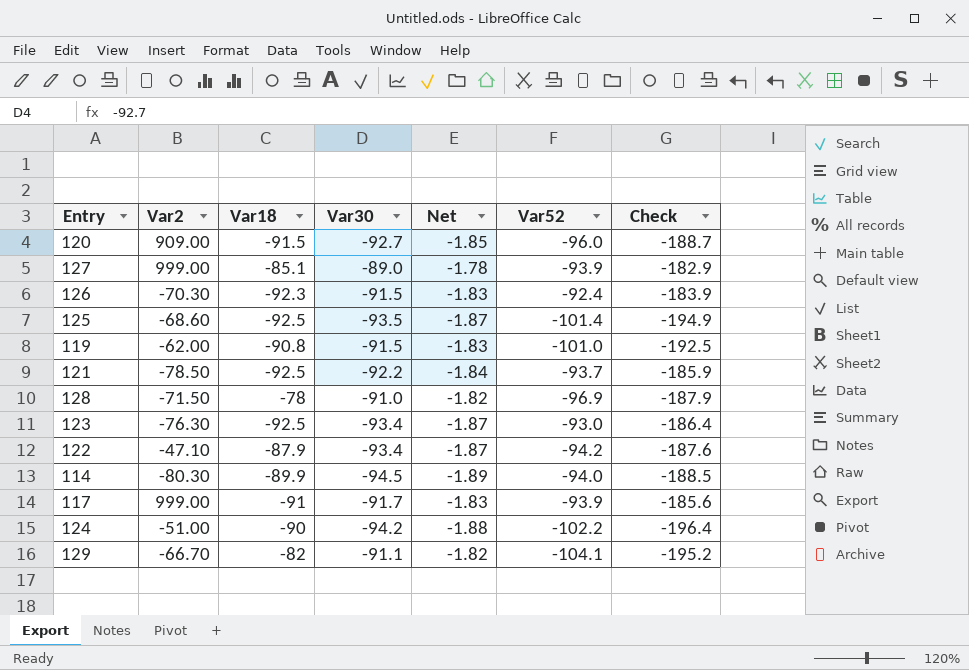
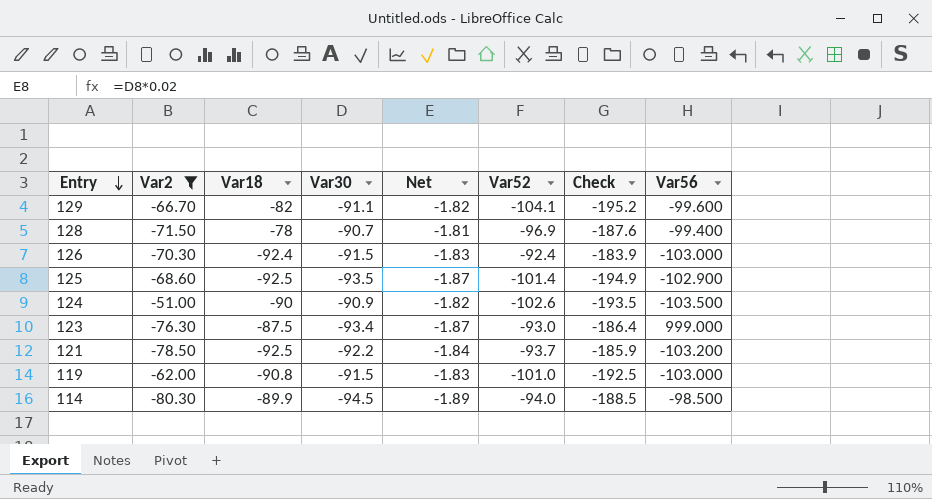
filter: none -> Var2 <= -51.00
row order: none -> Entry descending
column Var56 | position: none -> 8
128 | Var30: -91.0 -> -90.7
128 | Net: -1.82 -> -1.81
128 | Check: -187.9 -> -187.6
126 | Var18: -92.3 -> -92.4
124 | Var30: -94.2 -> -90.9
124 | Net: -1.88 -> -1.82
124 | Var52: -102.2 -> -102.6
124 | Check: -196.4 -> -193.5
123 | Var18: -92.5 -> -87.5

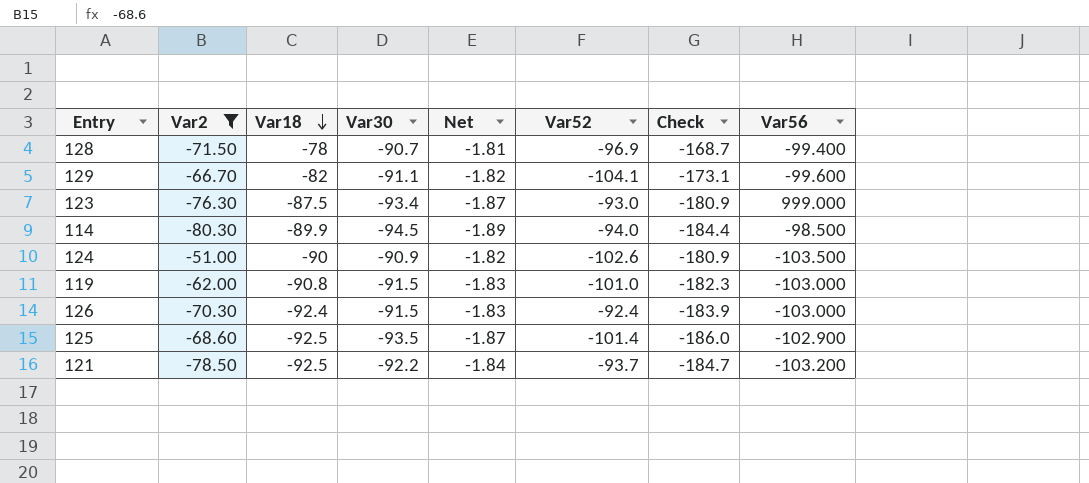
row order: Entry descending -> Var18 descending
column Check | formula: [Var30] + [Var52] -> [Var18] + [Var30]

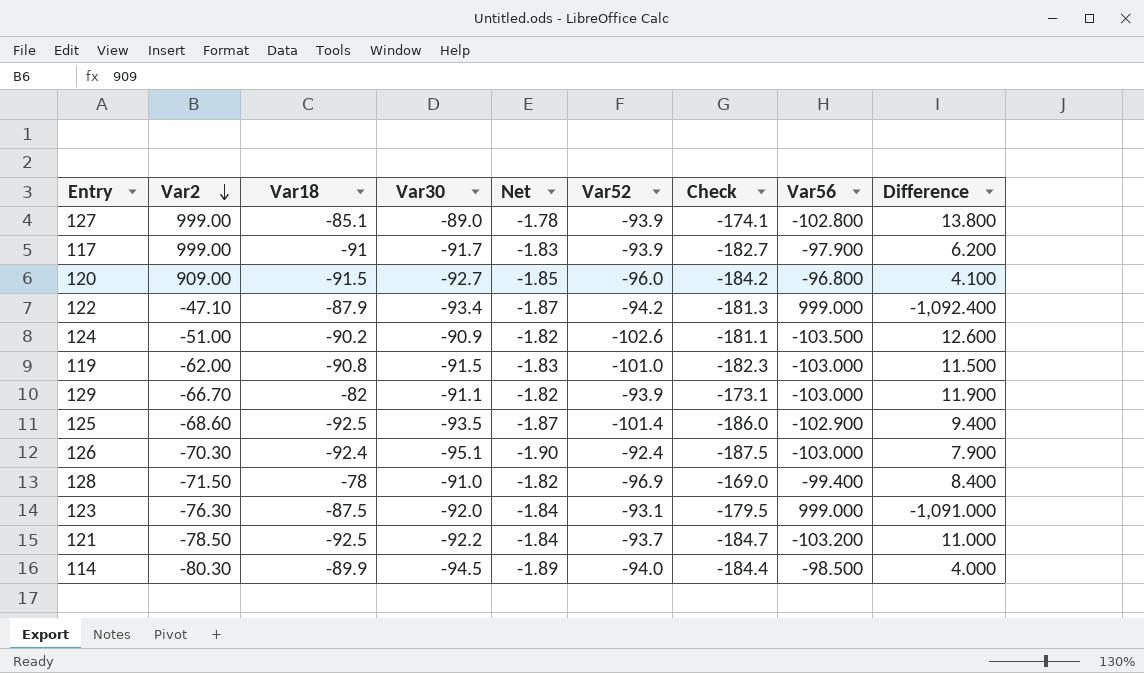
filter: Var2 <= -51.00 -> none
row order: Var18 descending -> Var2 descending
column Difference | formula: none -> [Var30] - [Var56]
124 | Var18: -90 -> -90.2
124 | Check: -180.9 -> -181.1
129 | Var52: -104.1 -> -93.9
129 | Var56: -99.600 -> -103.000
126 | Var30: -91.5 -> -95.1
126 | Net: -1.83 -> -1.90
126 | Check: -183.9 -> -187.5
128 | Var30: -90.7 -> -91.0
128 | Net: -1.81 -> -1.82
128 | Check: -168.7 -> -169.0
123 | Var30: -93.4 -> -92.0
123 | Net: -1.87 -> -1.84
123 | Var52: -93.0 -> -93.1
123 | Check: -180.9 -> -179.5

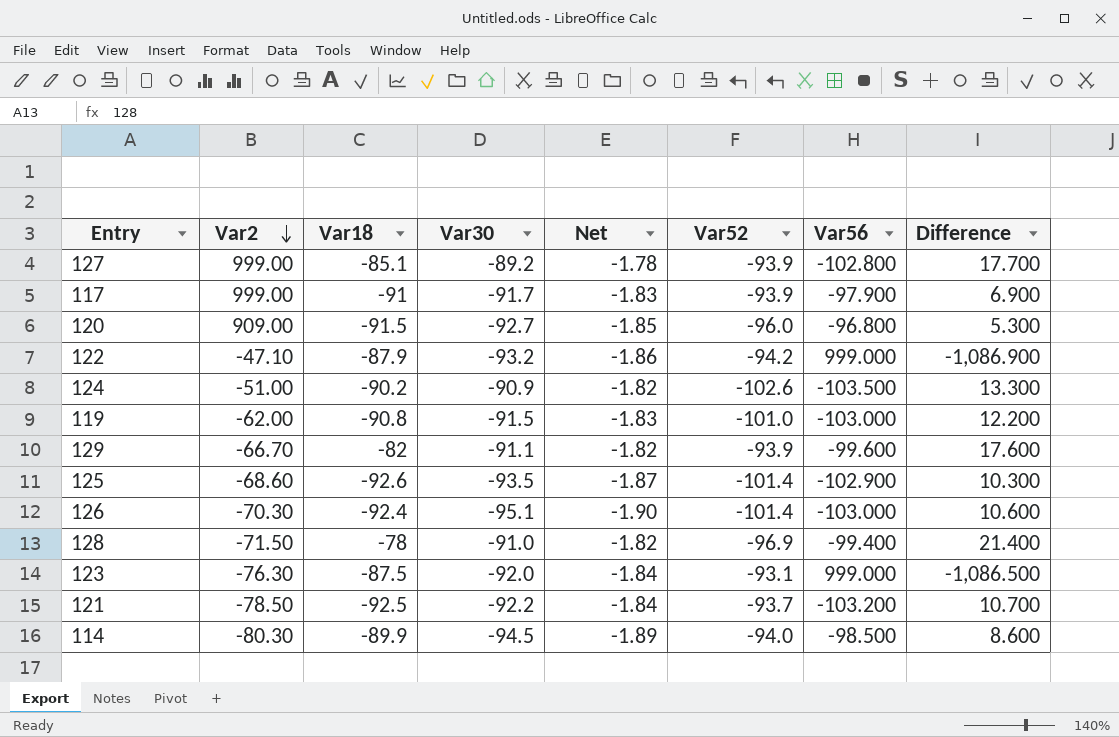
column Check | formula: [Var18] + [Var30] -> none
column Difference | formula: [Var30] - [Var56] -> [Var18] - [Var56]
127 | Var30: -89.0 -> -89.2
122 | Var30: -93.4 -> -93.2
122 | Net: -1.87 -> -1.86
129 | Var56: -103.000 -> -99.600
125 | Var18: -92.5 -> -92.6
126 | Var52: -92.4 -> -101.4

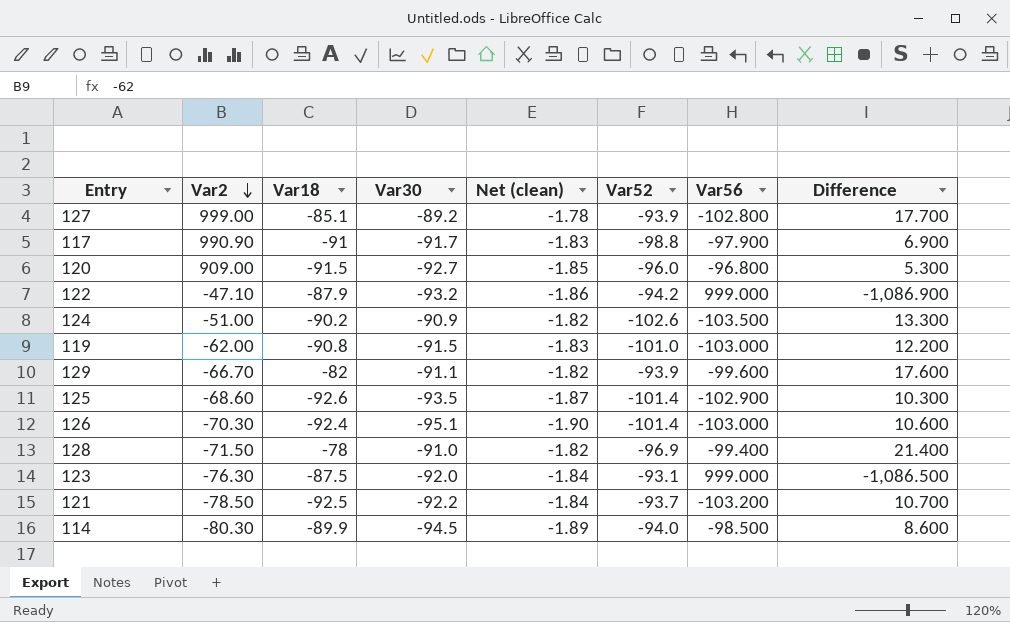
column name: Net -> Net (clean)
117 | Var2: 999.00 -> 990.90
117 | Var52: -93.9 -> -98.8

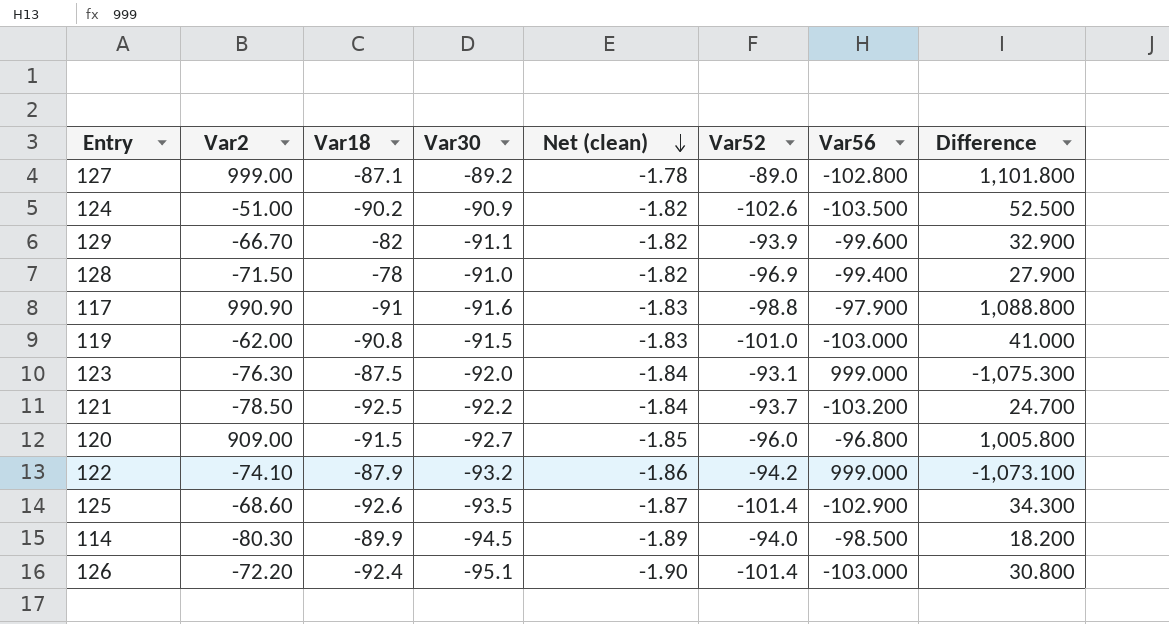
row order: Var2 descending -> Net (clean) descending
column Difference | formula: [Var18] - [Var56] -> [Var2] - [Var56]
127 | Var18: -85.1 -> -87.1
127 | Var52: -93.9 -> -89.0
117 | Var30: -91.7 -> -91.6
122 | Var2: -47.10 -> -74.10
126 | Var2: -70.30 -> -72.20

